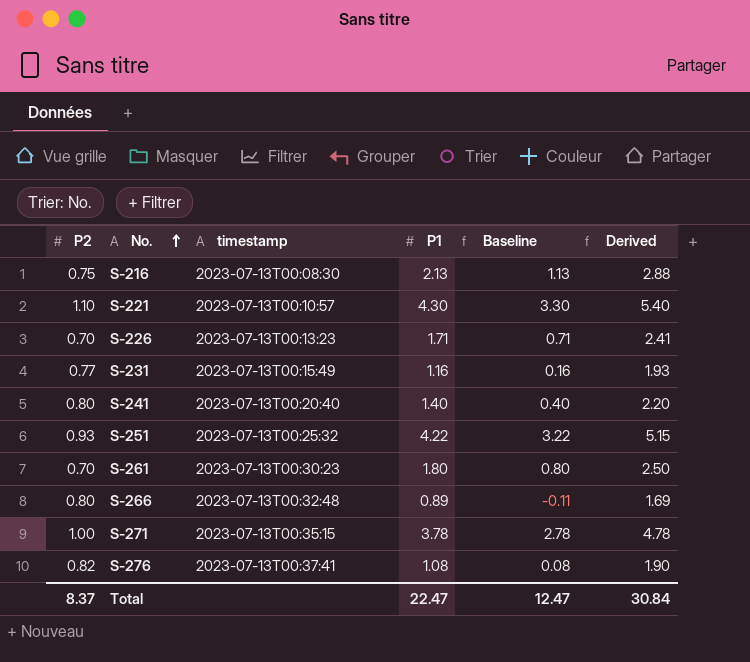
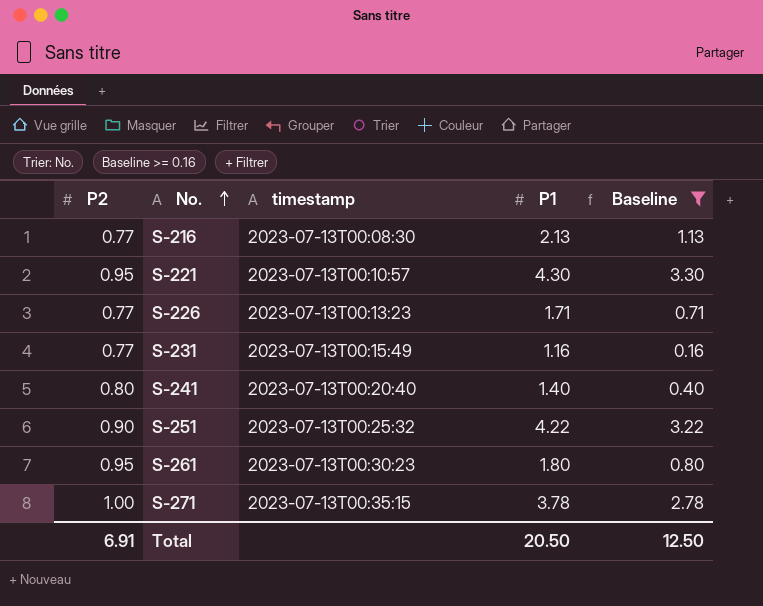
filter: none -> Baseline >= 0.16
column Derived | formula: [P2] + [P1] -> none
S-216 | P2: 0.75 -> 0.77
S-221 | P2: 1.10 -> 0.95
S-226 | P2: 0.70 -> 0.77
S-251 | P2: 0.93 -> 0.90
S-261 | P2: 0.70 -> 0.95
Total | P2: 8.37 -> 6.91
Total | P1: 22.47 -> 20.50
Total | Baseline: 12.47 -> 12.50

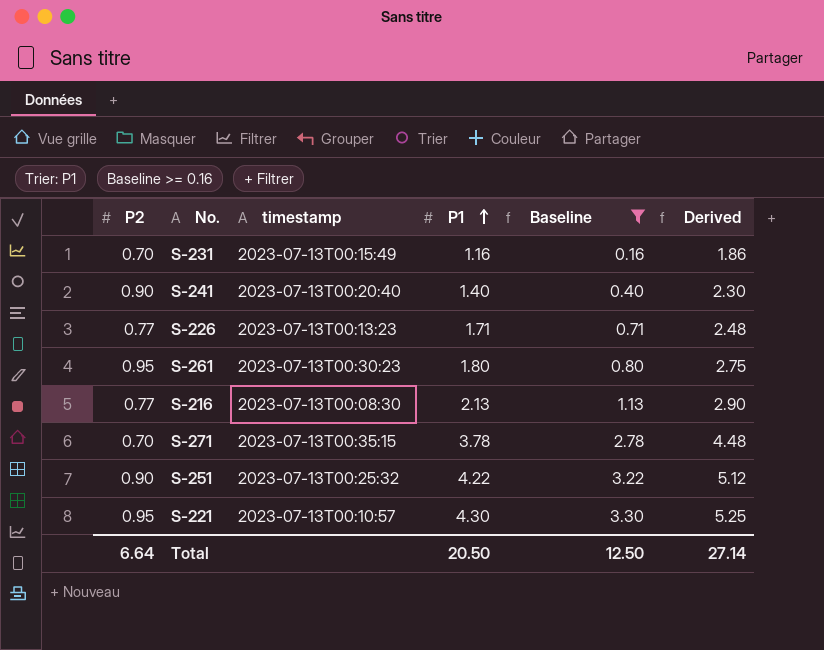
row order: No. ascending -> P1 ascending
column Derived | formula: none -> [P2] + [P1]
S-231 | P2: 0.77 -> 0.70
S-241 | P2: 0.80 -> 0.90
S-271 | P2: 1.00 -> 0.70
Total | P2: 6.91 -> 6.64

